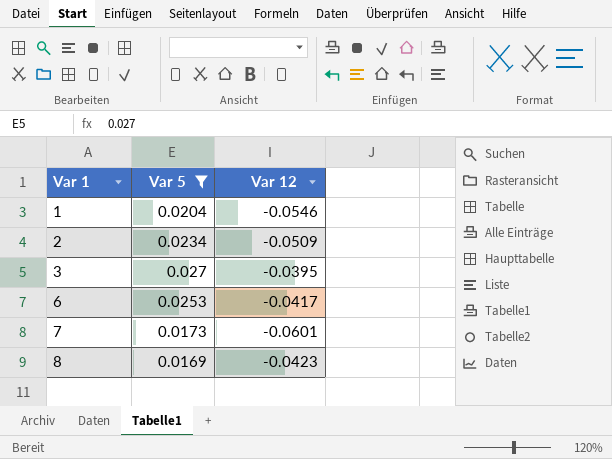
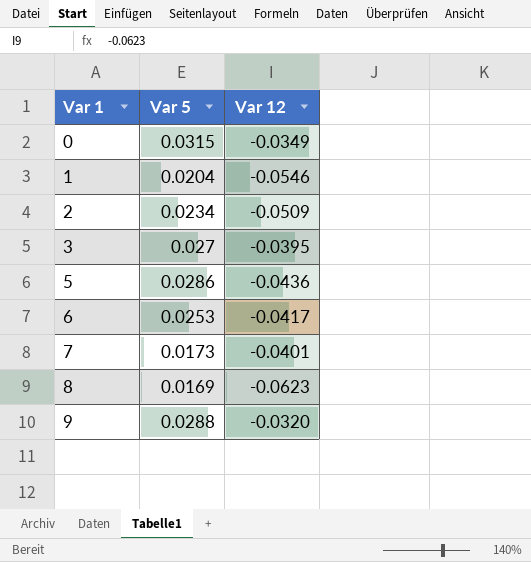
filter: Var 5 <= 0.027 -> none
7 | Var 12: -0.0601 -> -0.0401
8 | Var 12: -0.0423 -> -0.0623

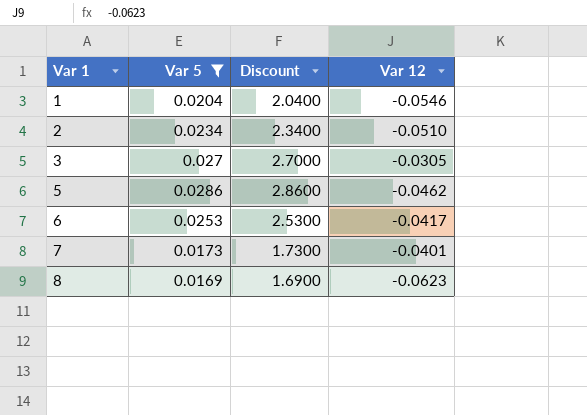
filter: none -> Var 5 <= 0.0286
column Discount | formula: none -> [Var 5] * 100
2 | Var 12: -0.0509 -> -0.0510
3 | Var 12: -0.0395 -> -0.0305
5 | Var 12: -0.0436 -> -0.0462

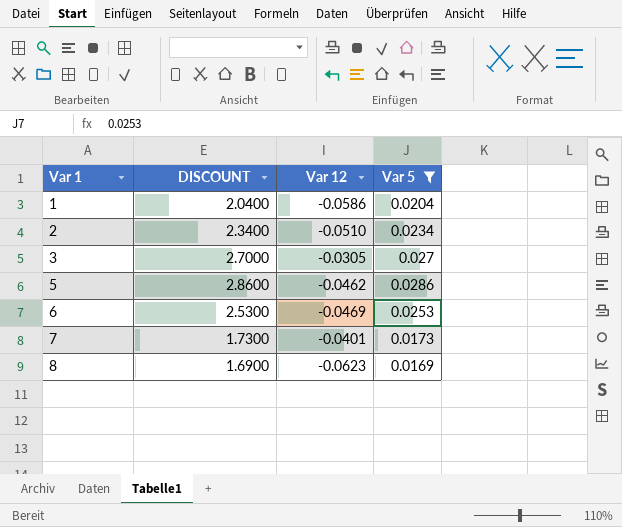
column name: Discount -> DISCOUNT
column Var 5 | position: 2 -> 4
1 | Var 12: -0.0546 -> -0.0586
6 | Var 12: -0.0417 -> -0.0469

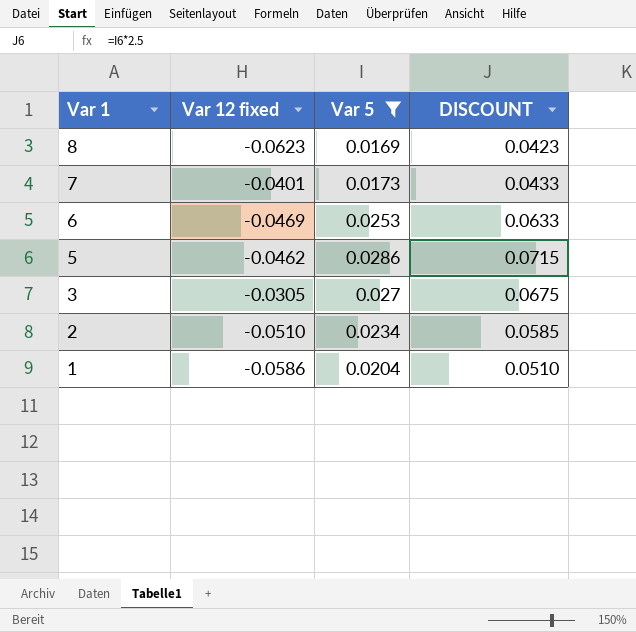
row order: Var 1 ascending -> Var 1 descending
column name: Var 12 -> Var 12 fixed
column DISCOUNT | formula: [Var 5] * 100 -> [Var 5] * 2.5
column DISCOUNT | position: 2 -> 4

